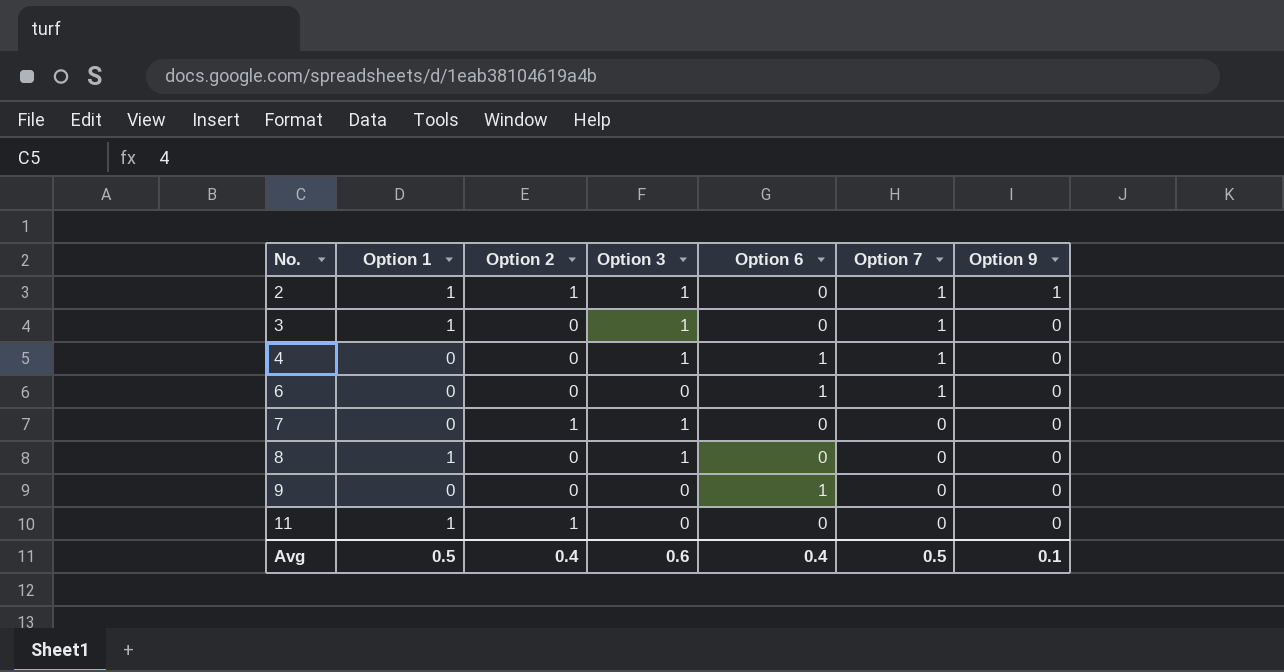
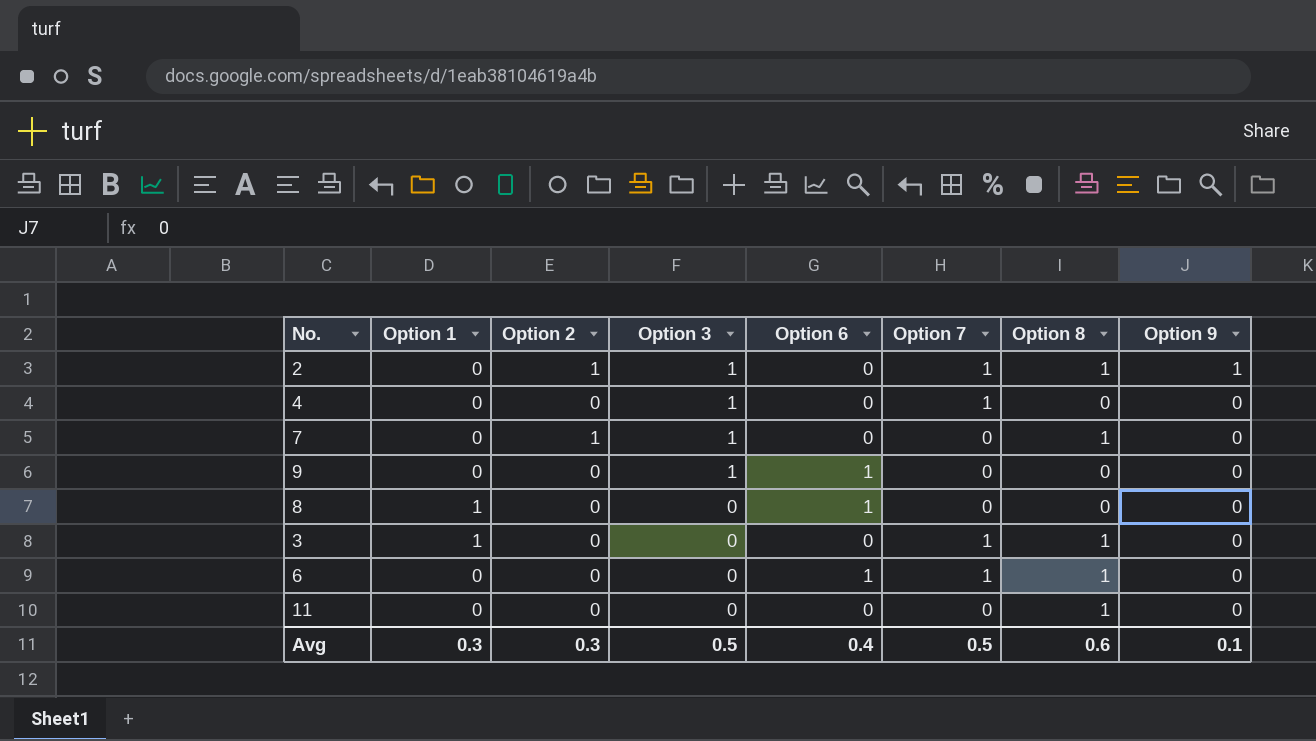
row order: No. ascending -> Option 3 descending
column Option 8 | position: none -> 7
2 | Option 1: 1 -> 0
4 | Option 6: 1 -> 0
9 | Option 3: 0 -> 1
8 | Option 3: 1 -> 0
8 | Option 6: 0 -> 1
3 | Option 3: 1 -> 0
11 | Option 1: 1 -> 0
11 | Option 2: 1 -> 0
Avg | Option 1: 0.5 -> 0.3
Avg | Option 2: 0.4 -> 0.3
Avg | Option 3: 0.6 -> 0.5

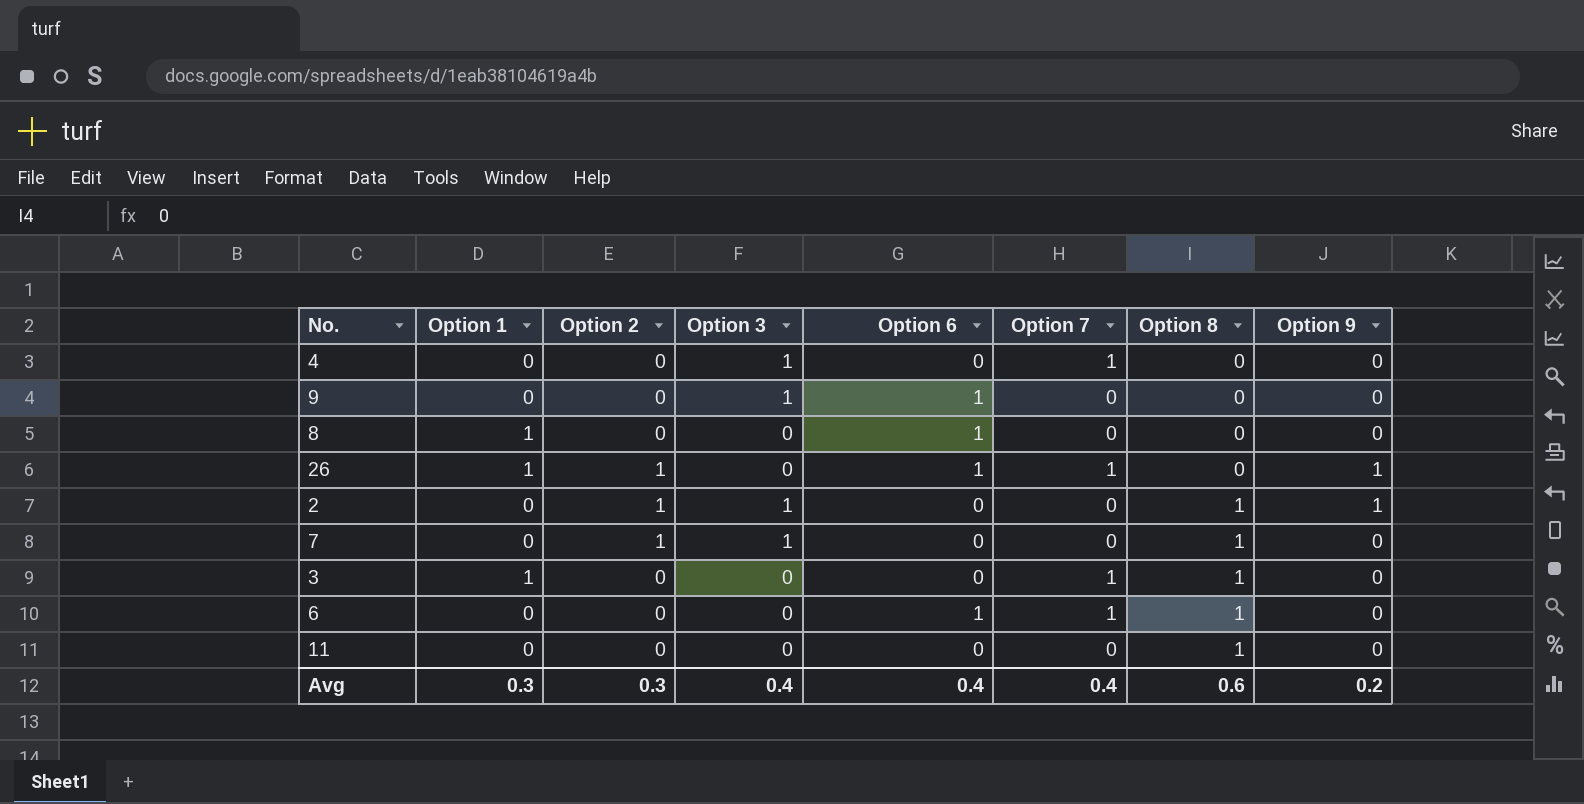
row order: Option 3 descending -> Option 8 ascending
row 26: none -> 1 | 1 | 0 | 1 | 1 | 0 | 1
2 | Option 7: 1 -> 0
Avg | Option 3: 0.5 -> 0.4
Avg | Option 7: 0.5 -> 0.4
Avg | Option 9: 0.1 -> 0.2

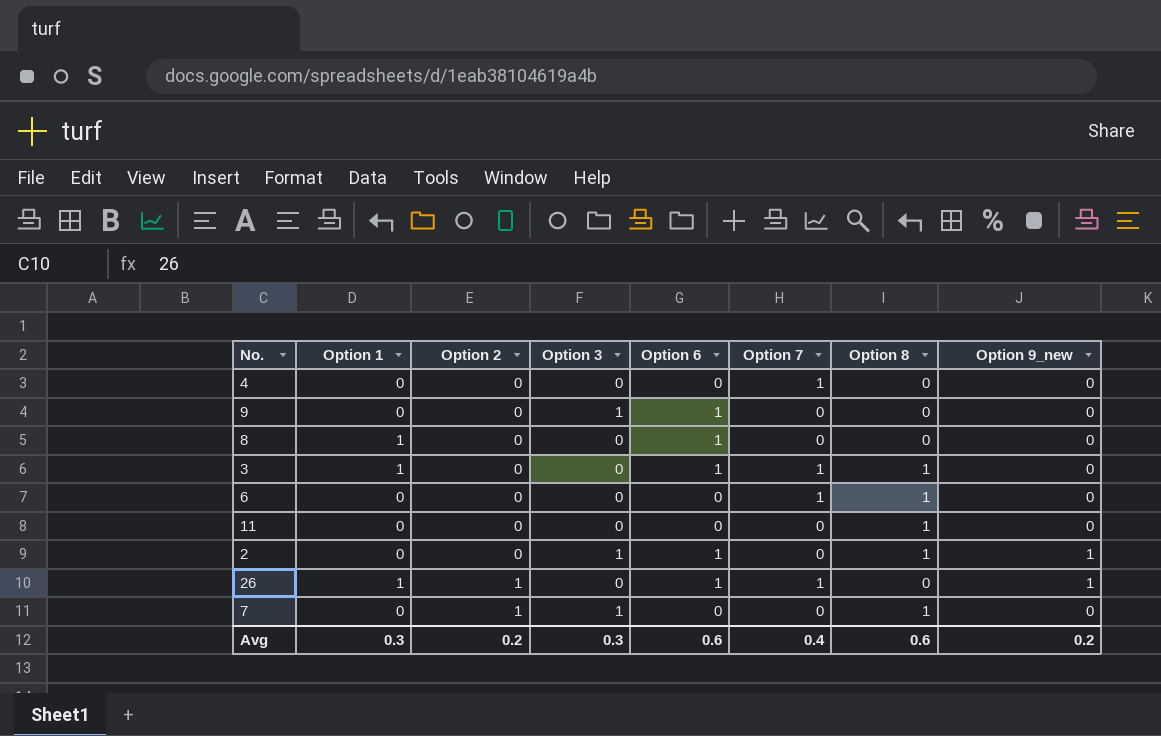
row order: Option 8 ascending -> Option 2 ascending
column name: Option 9 -> Option 9_new
4 | Option 3: 1 -> 0
3 | Option 6: 0 -> 1
6 | Option 6: 1 -> 0
2 | Option 2: 1 -> 0
2 | Option 6: 0 -> 1
Avg | Option 2: 0.3 -> 0.2
Avg | Option 3: 0.4 -> 0.3
Avg | Option 6: 0.4 -> 0.6

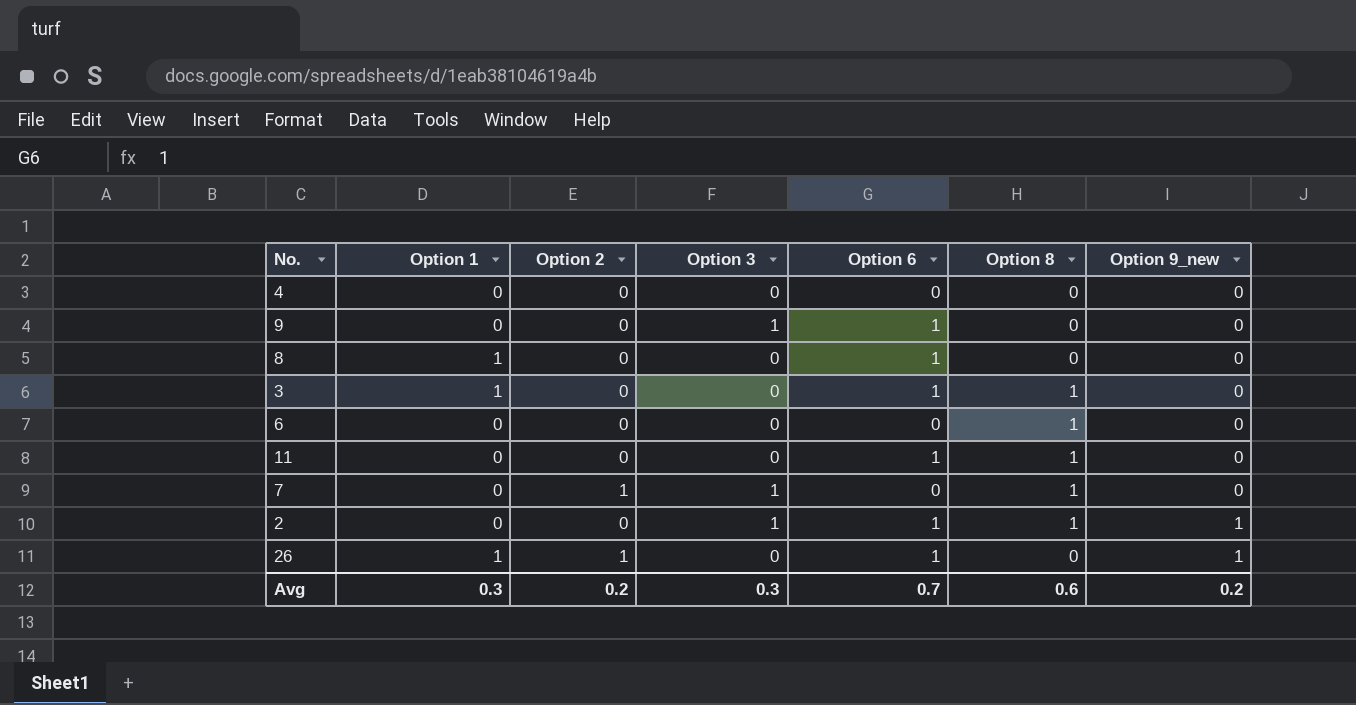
row order: Option 2 ascending -> Option 9_new ascending
column Option 7 | position: 6 -> none
11 | Option 6: 0 -> 1
Avg | Option 6: 0.6 -> 0.7

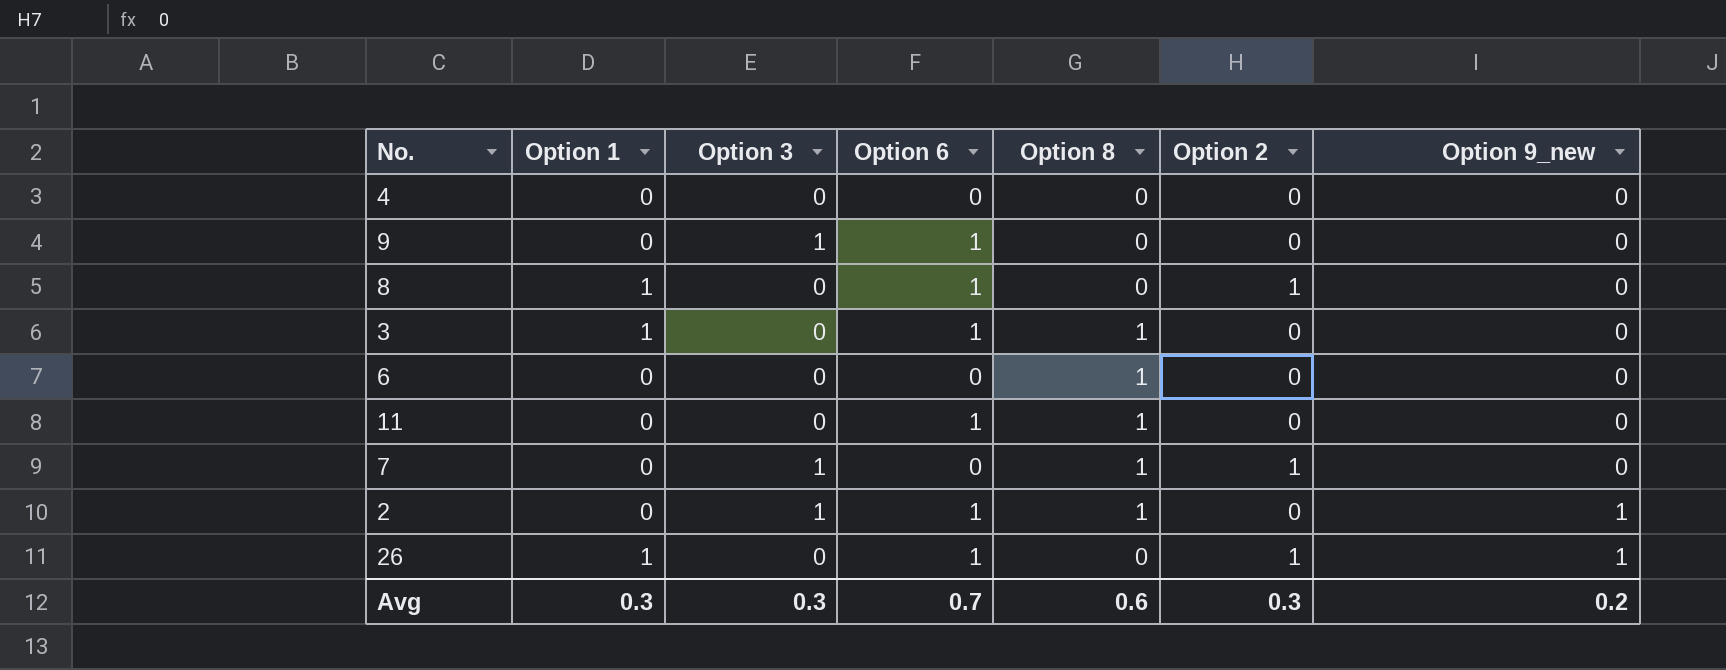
column Option 2 | position: 3 -> 6
8 | Option 2: 0 -> 1
Avg | Option 2: 0.2 -> 0.3

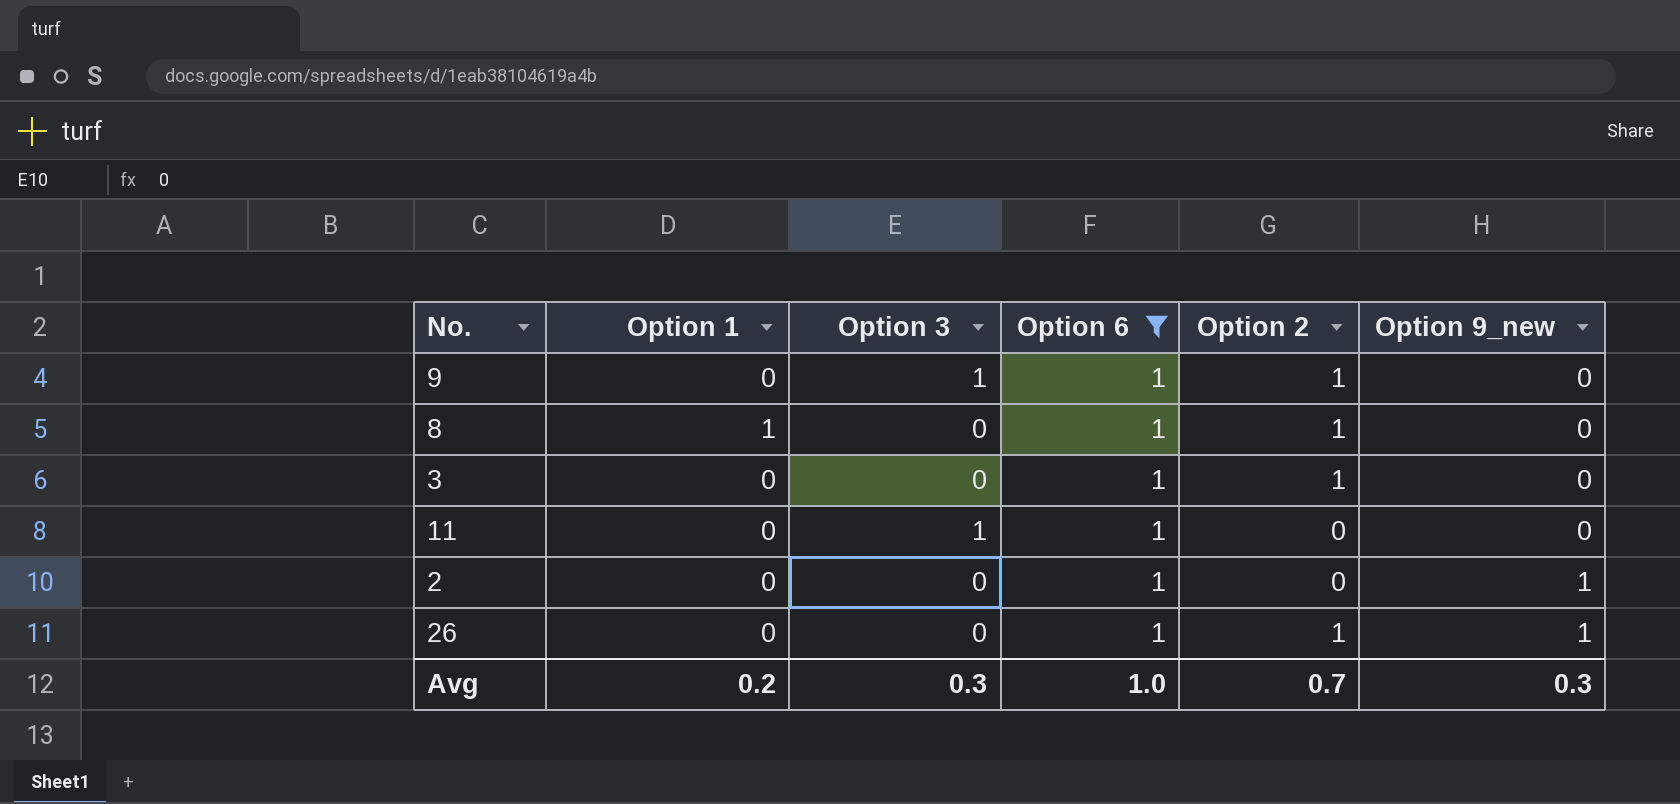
filter: none -> Option 6 = 1
column Option 8 | position: 5 -> none
9 | Option 2: 0 -> 1
3 | Option 1: 1 -> 0
3 | Option 2: 0 -> 1
11 | Option 3: 0 -> 1
2 | Option 3: 1 -> 0
26 | Option 1: 1 -> 0
Avg | Option 1: 0.3 -> 0.2
Avg | Option 6: 0.7 -> 1.0
Avg | Option 2: 0.3 -> 0.7
Avg | Option 9_new: 0.2 -> 0.3

